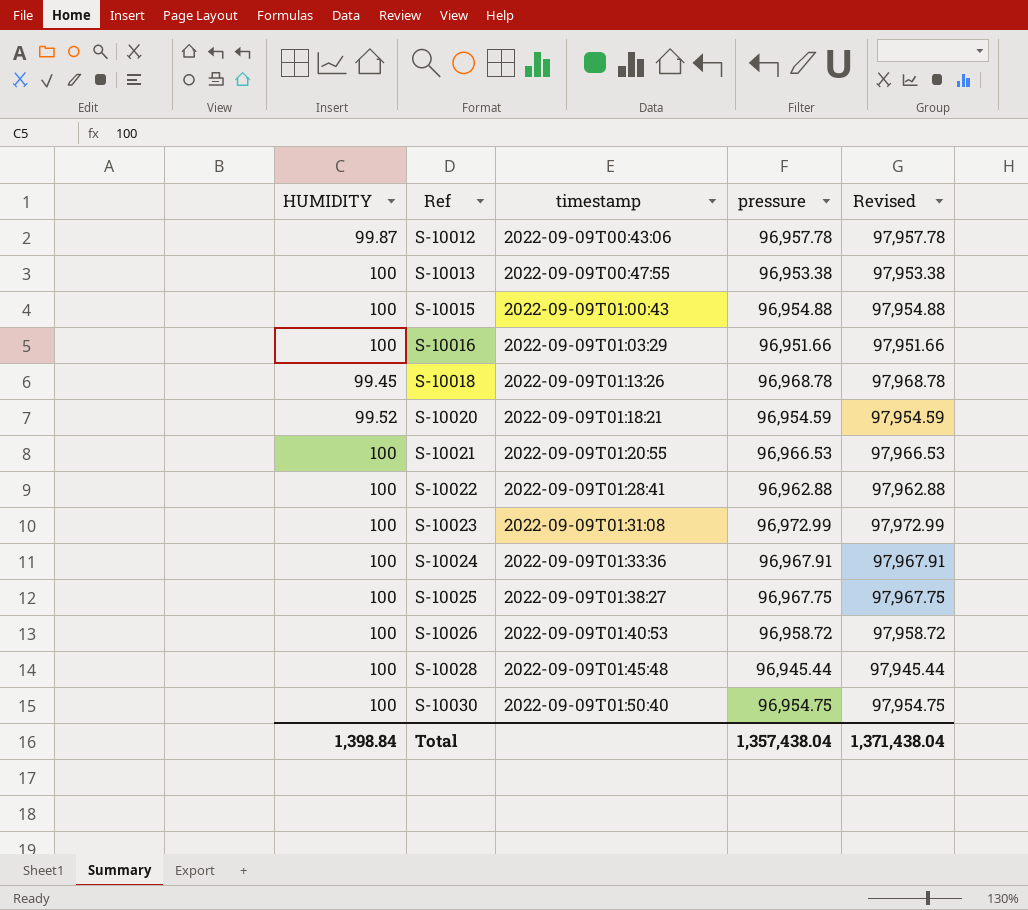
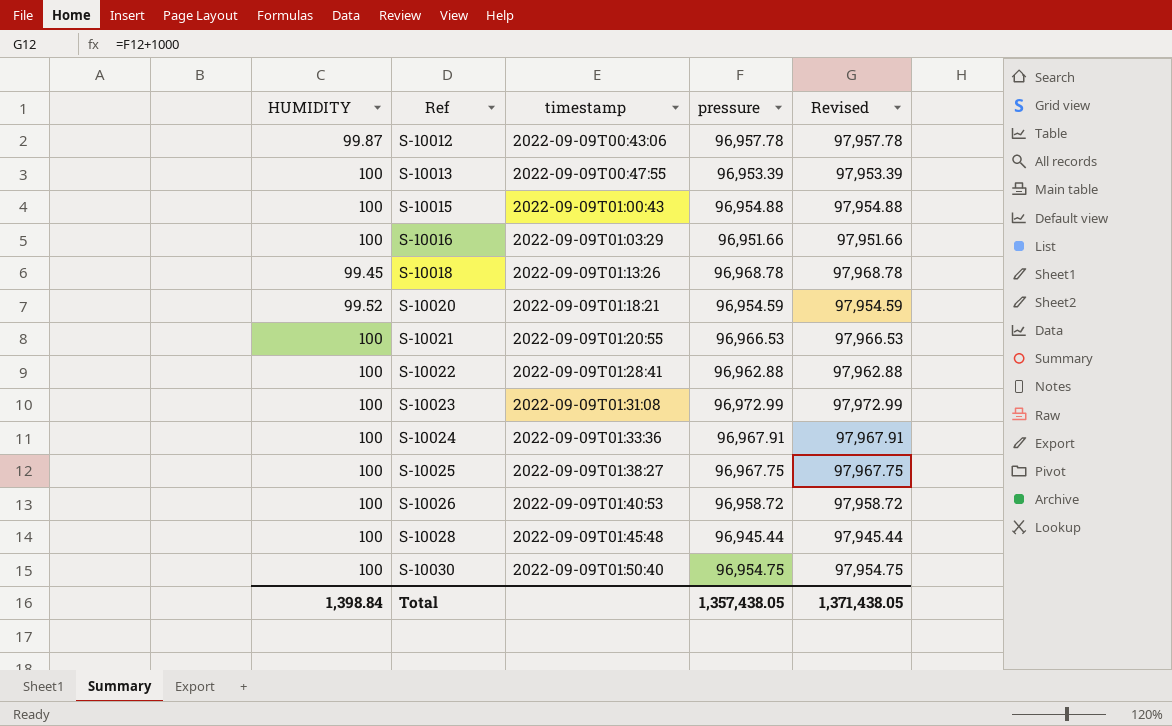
S-10013 | pressure: 96,953.38 -> 96,953.39
S-10013 | Revised: 97,953.38 -> 97,953.39
Total | pressure: 1,357,438.04 -> 1,357,438.05
Total | Revised: 1,371,438.04 -> 1,371,438.05

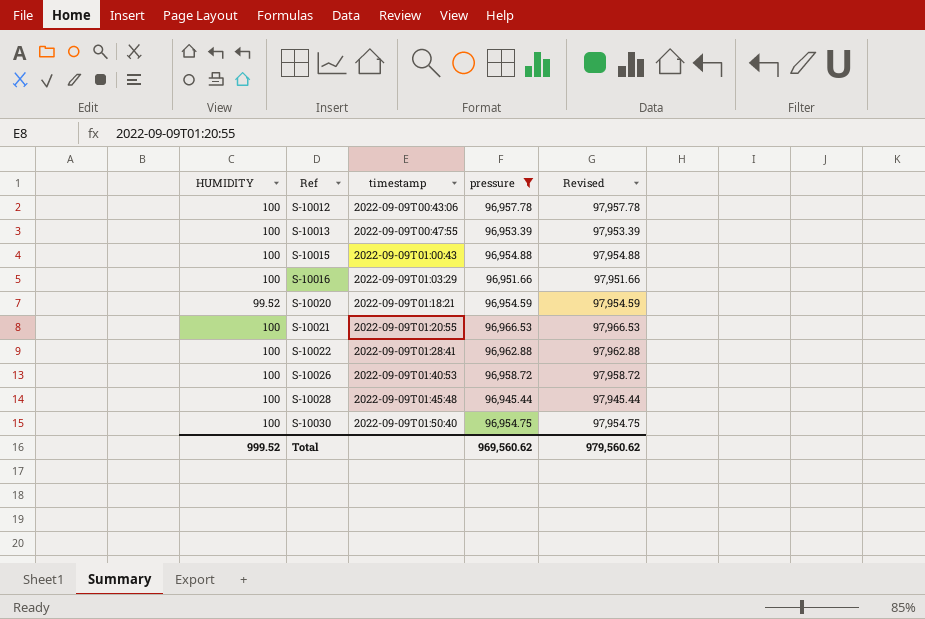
filter: none -> pressure <= 96,966.53
S-10012 | HUMIDITY: 99.87 -> 100
Total | HUMIDITY: 1,398.84 -> 999.52
Total | pressure: 1,357,438.05 -> 969,560.62
Total | Revised: 1,371,438.05 -> 979,560.62

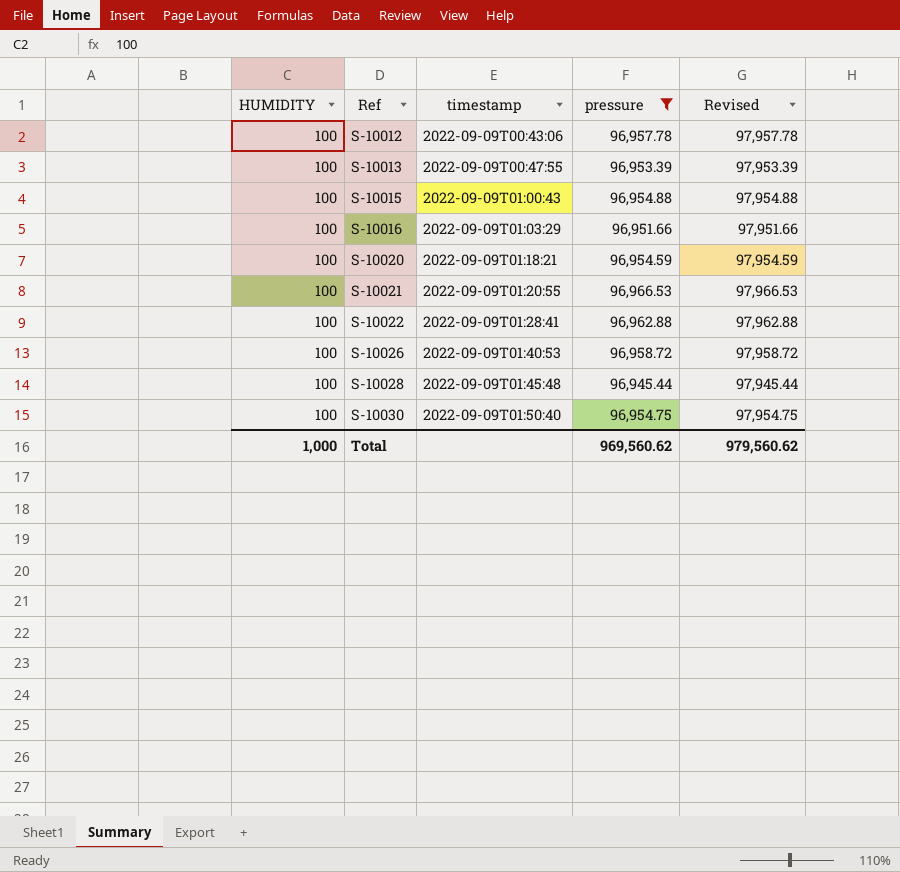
S-10020 | HUMIDITY: 99.52 -> 100
Total | HUMIDITY: 999.52 -> 1,000

